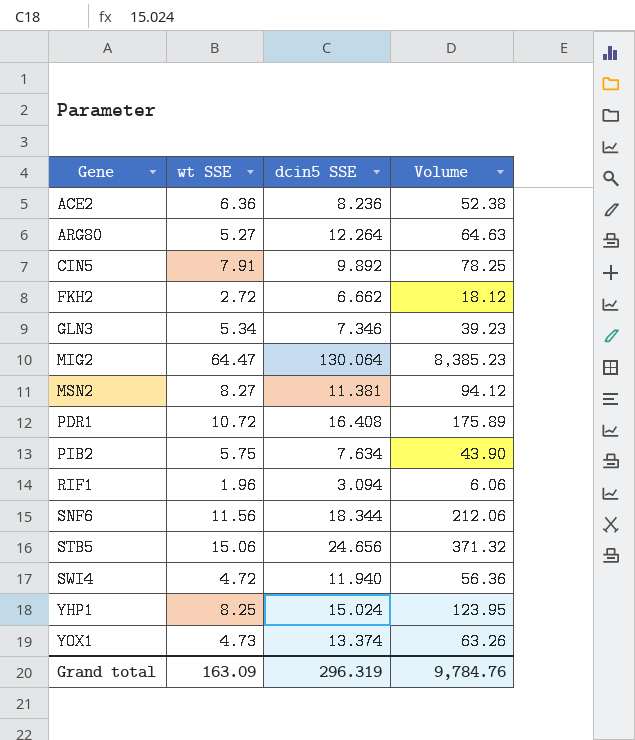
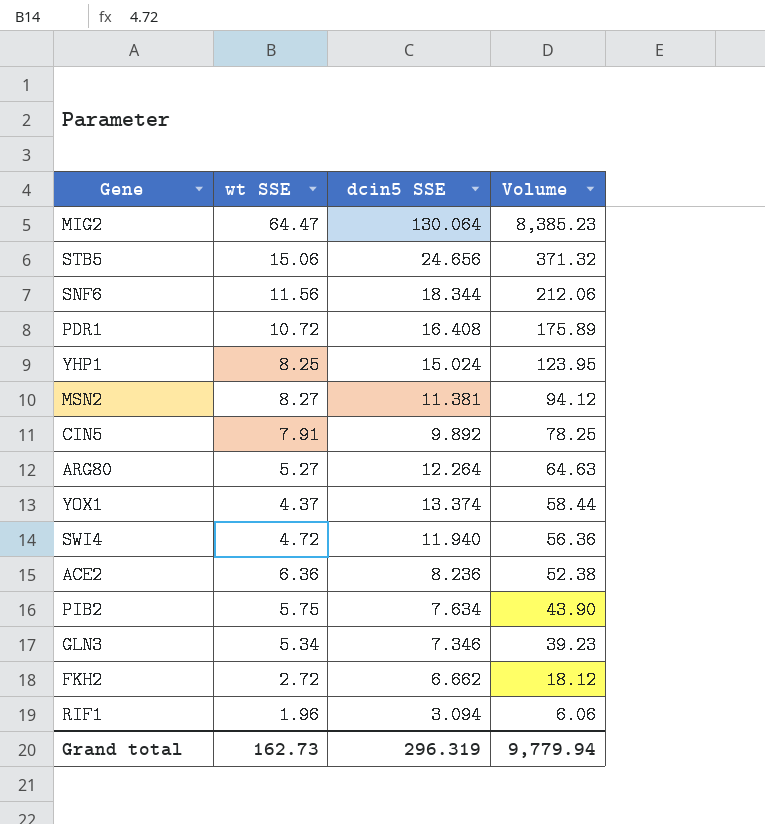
row order: Gene ascending -> Volume descending
YOX1 | wt SSE: 4.73 -> 4.37
YOX1 | Volume: 63.26 -> 58.44
Grand total | wt SSE: 163.09 -> 162.73
Grand total | Volume: 9,784.76 -> 9,779.94

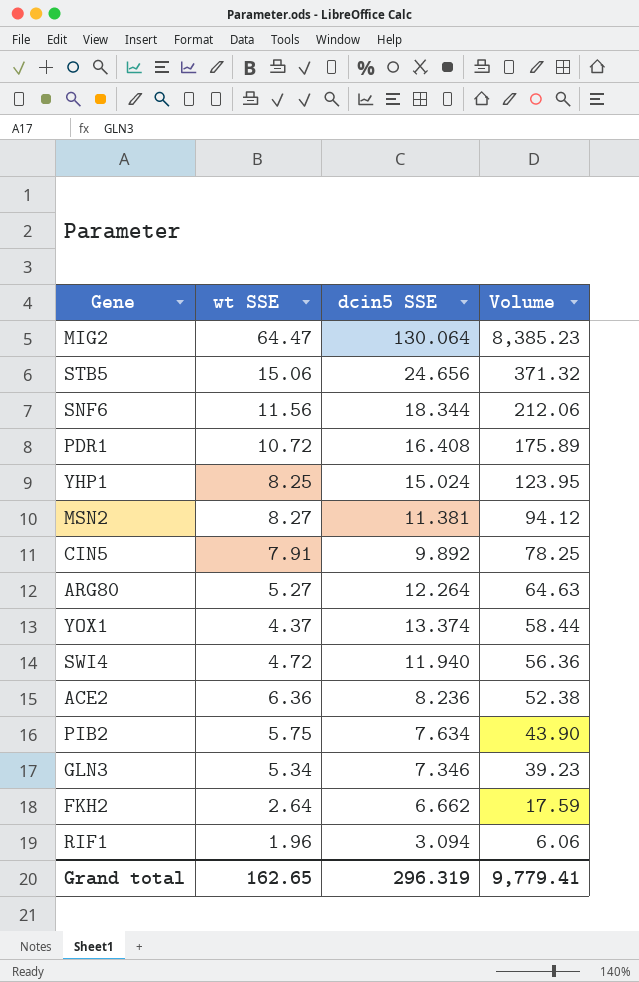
FKH2 | wt SSE: 2.72 -> 2.64
FKH2 | Volume: 18.12 -> 17.59
Grand total | wt SSE: 162.73 -> 162.65
Grand total | Volume: 9,779.94 -> 9,779.41

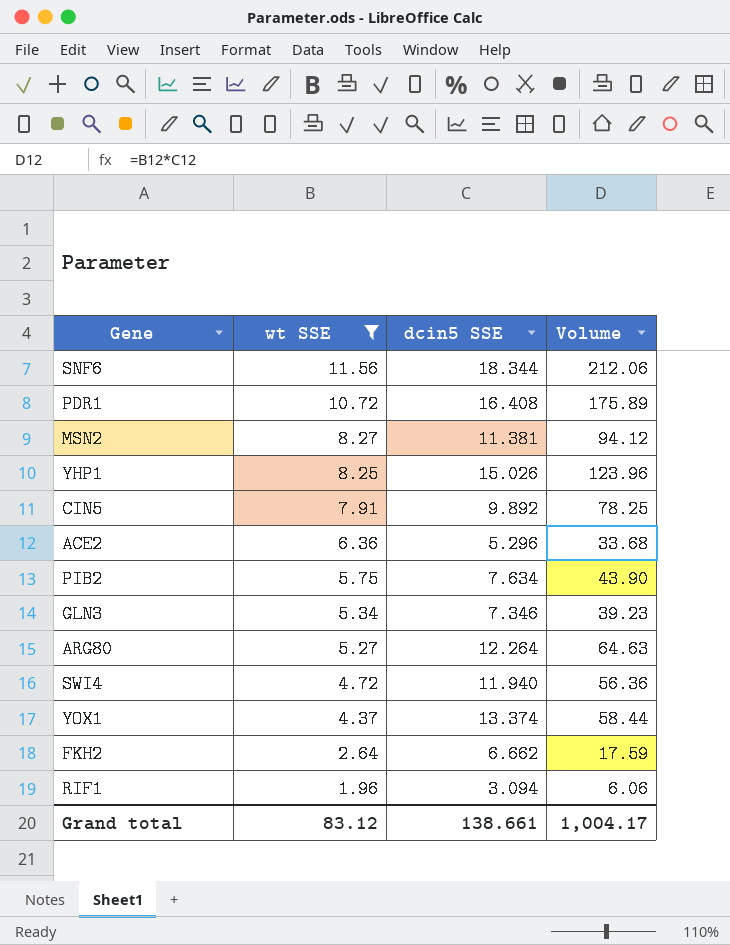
filter: none -> wt SSE <= 11.56
row order: Volume descending -> wt SSE descending
YHP1 | dcin5 SSE: 15.024 -> 15.026
YHP1 | Volume: 123.95 -> 123.96
ACE2 | dcin5 SSE: 8.236 -> 5.296
ACE2 | Volume: 52.38 -> 33.68
Grand total | wt SSE: 162.65 -> 83.12
Grand total | dcin5 SSE: 296.319 -> 138.661
Grand total | Volume: 9,779.41 -> 1,004.17

